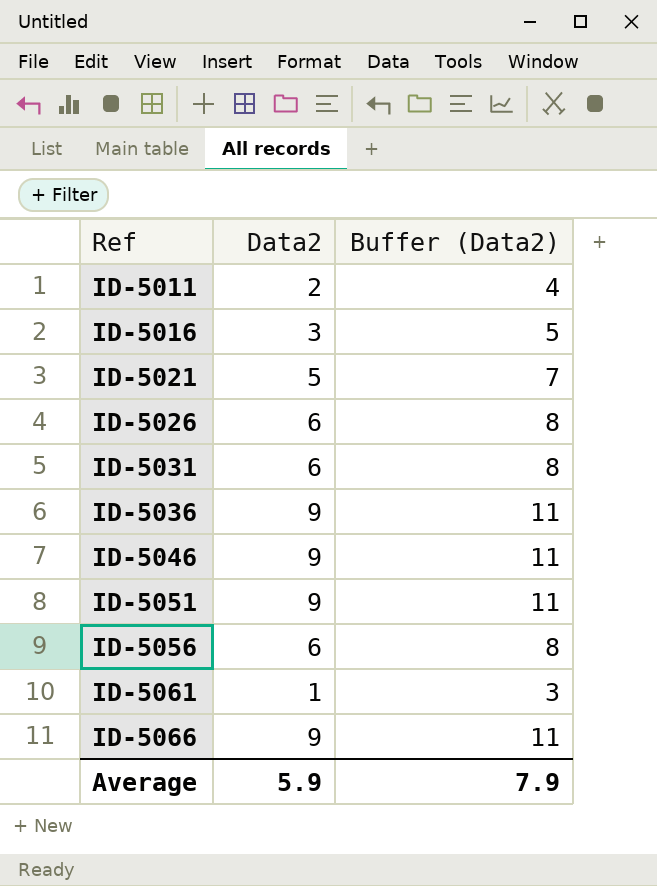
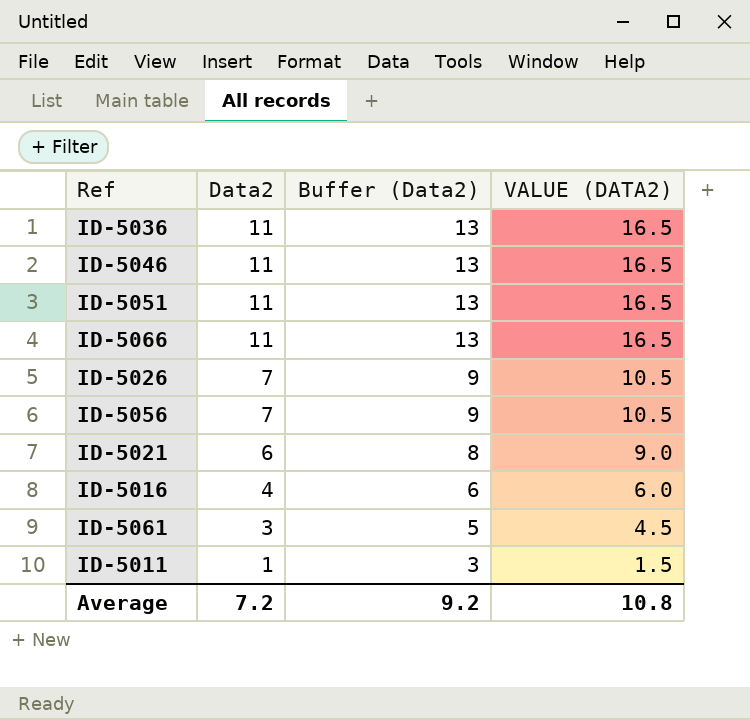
row order: Ref ascending -> Data2 descending
column VALUE (DATA2) | formula: none -> [Data2] * 1.5
row ID-5031: 6 | 8 -> none
ID-5036 | Data2: 9 -> 11
ID-5036 | Buffer (Data2): 11 -> 13
ID-5046 | Data2: 9 -> 11
ID-5046 | Buffer (Data2): 11 -> 13
ID-5051 | Data2: 9 -> 11
ID-5051 | Buffer (Data2): 11 -> 13
ID-5066 | Data2: 9 -> 11
ID-5066 | Buffer (Data2): 11 -> 13
ID-5026 | Data2: 6 -> 7
ID-5026 | Buffer (Data2): 8 -> 9
ID-5056 | Data2: 6 -> 7
ID-5056 | Buffer (Data2): 8 -> 9
ID-5021 | Data2: 5 -> 6
ID-5021 | Buffer (Data2): 7 -> 8
ID-5016 | Data2: 3 -> 4
ID-5016 | Buffer (Data2): 5 -> 6
ID-5061 | Data2: 1 -> 3
ID-5061 | Buffer (Data2): 3 -> 5
ID-5011 | Data2: 2 -> 1
ID-5011 | Buffer (Data2): 4 -> 3
Average | Data2: 5.9 -> 7.2
Average | Buffer (Data2): 7.9 -> 9.2

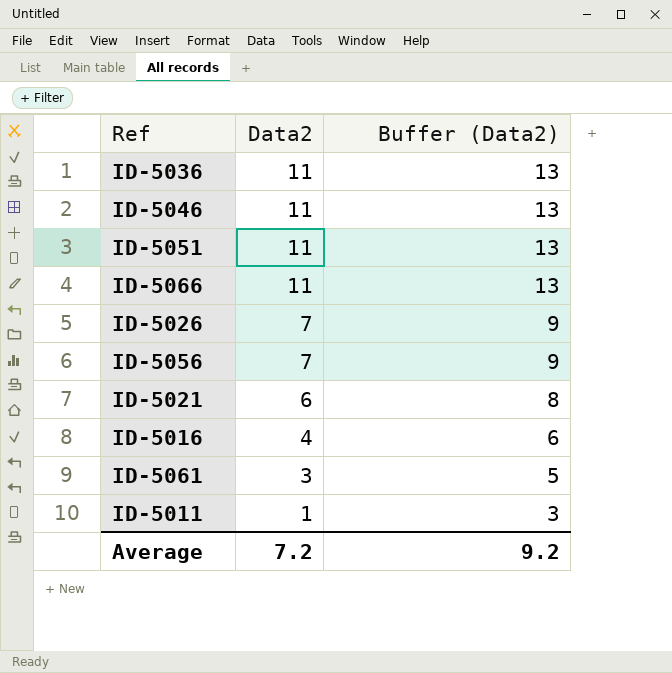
column VALUE (DATA2) | formula: [Data2] * 1.5 -> none

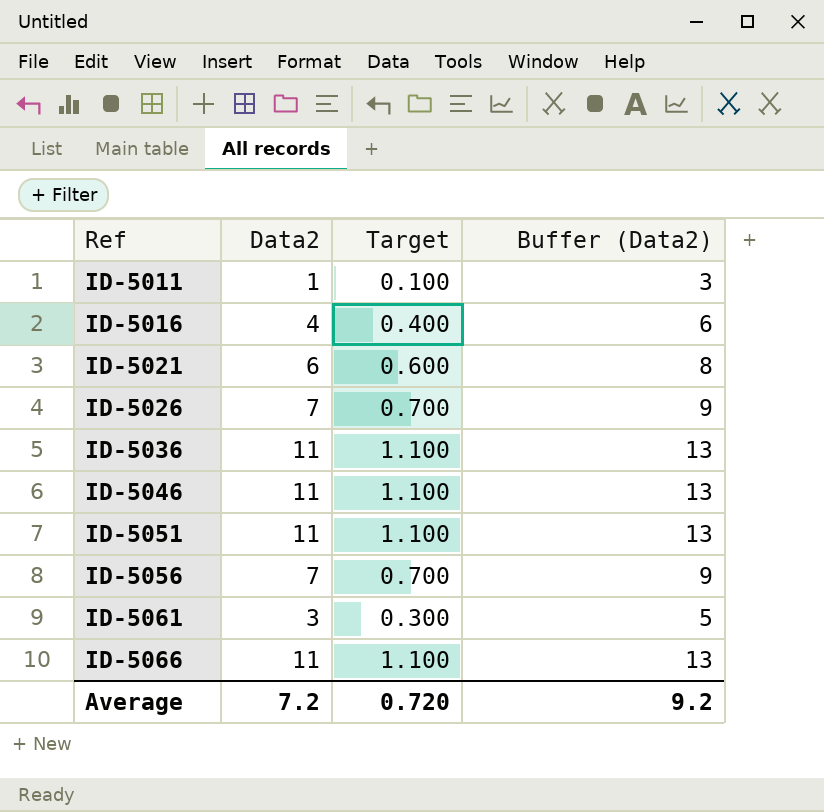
row order: Data2 descending -> Ref ascending
column Target | formula: none -> [Data2] * 0.1

